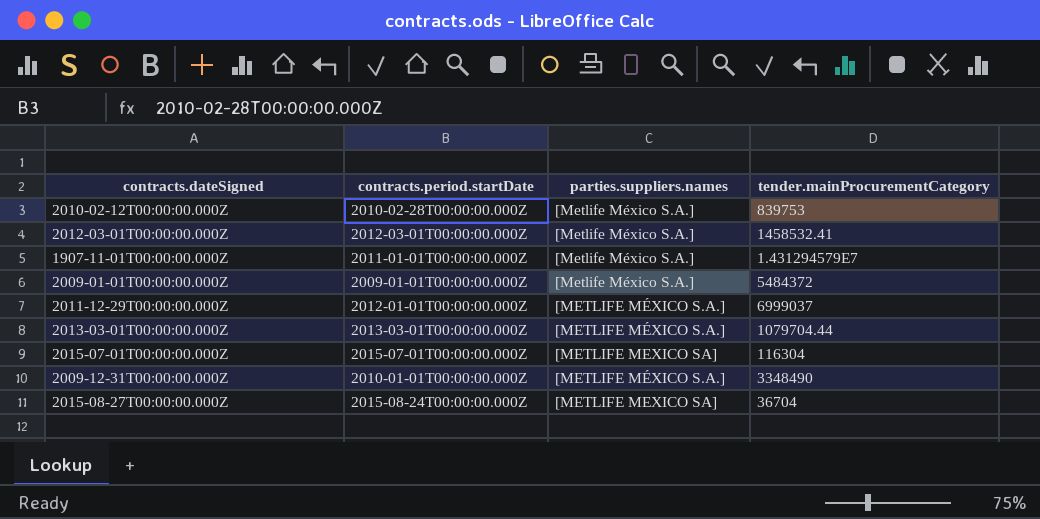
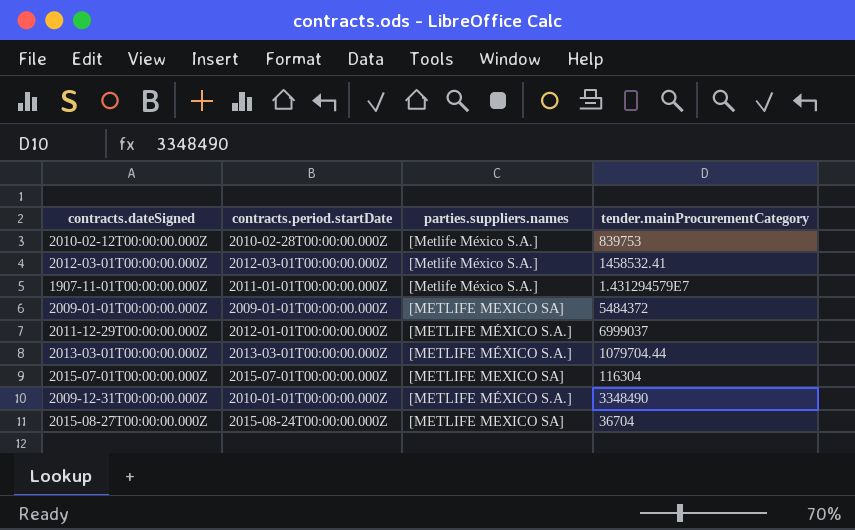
2009-01-01T00:00:00.000Z | parties.suppliers.names: [Metlife México S.A.] -> [METLIFE MEXICO SA]

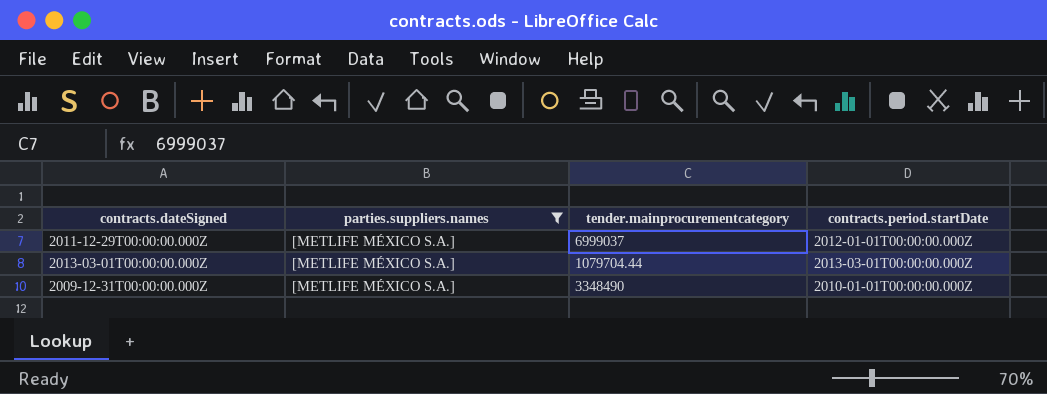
filter: none -> parties.suppliers.names = [METLIFE MÉXICO S.A.]
column name: tender.mainProcurementCategory -> tender.mainprocurementcategory
column contracts.period.startDate | position: 2 -> 4

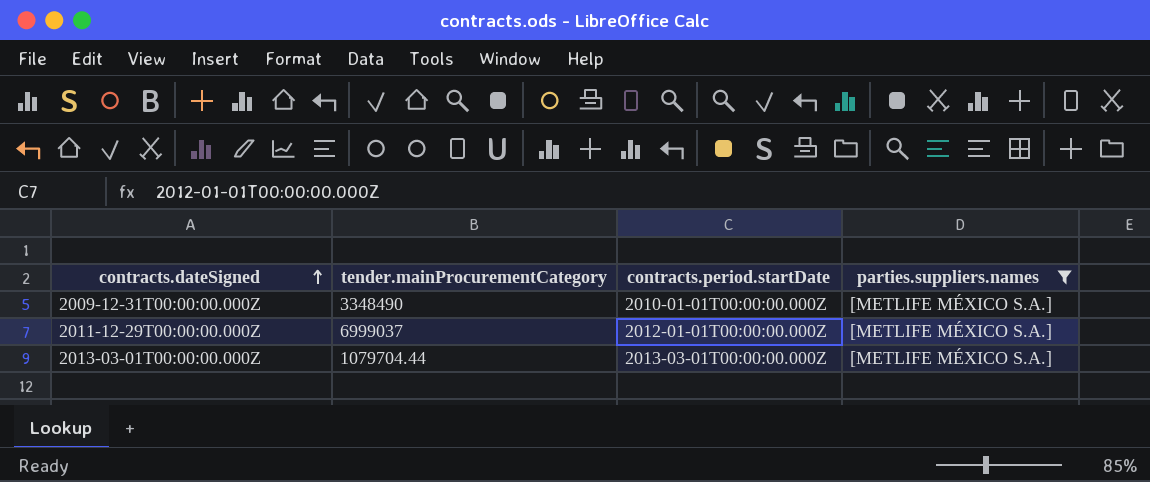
row order: none -> contracts.dateSigned ascending
column name: tender.mainprocurementcategory -> tender.mainProcurementCategory
column parties.suppliers.names | position: 2 -> 4

